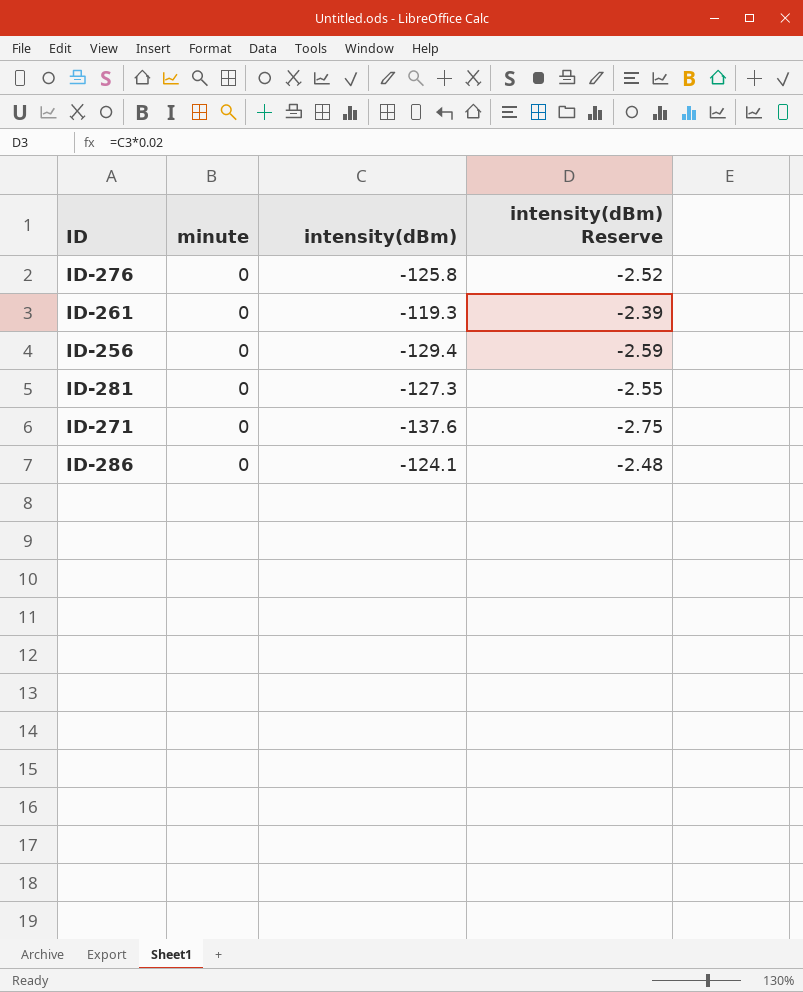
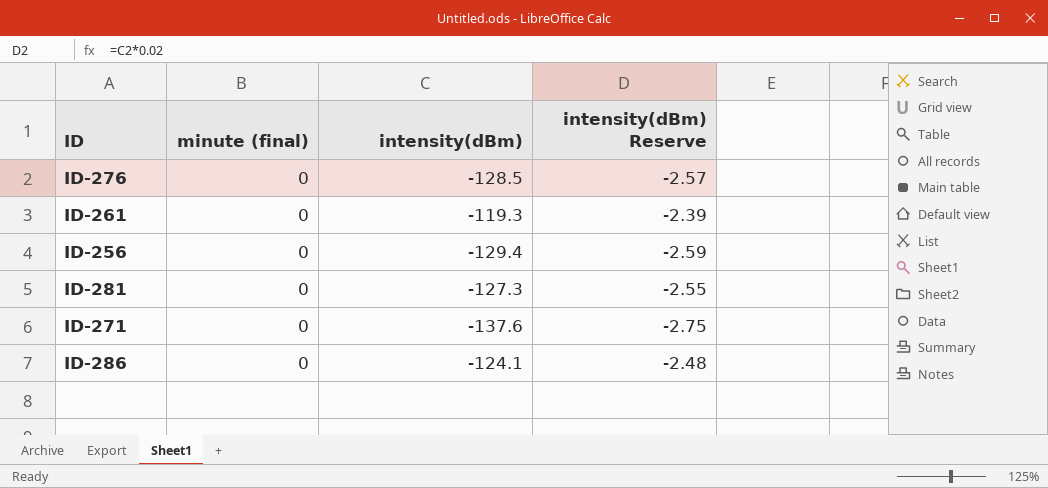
column name: minute -> minute (final)
ID-276 | intensity(dBm): -125.8 -> -128.5
ID-276 | intensity(dBm) Reserve: -2.52 -> -2.57

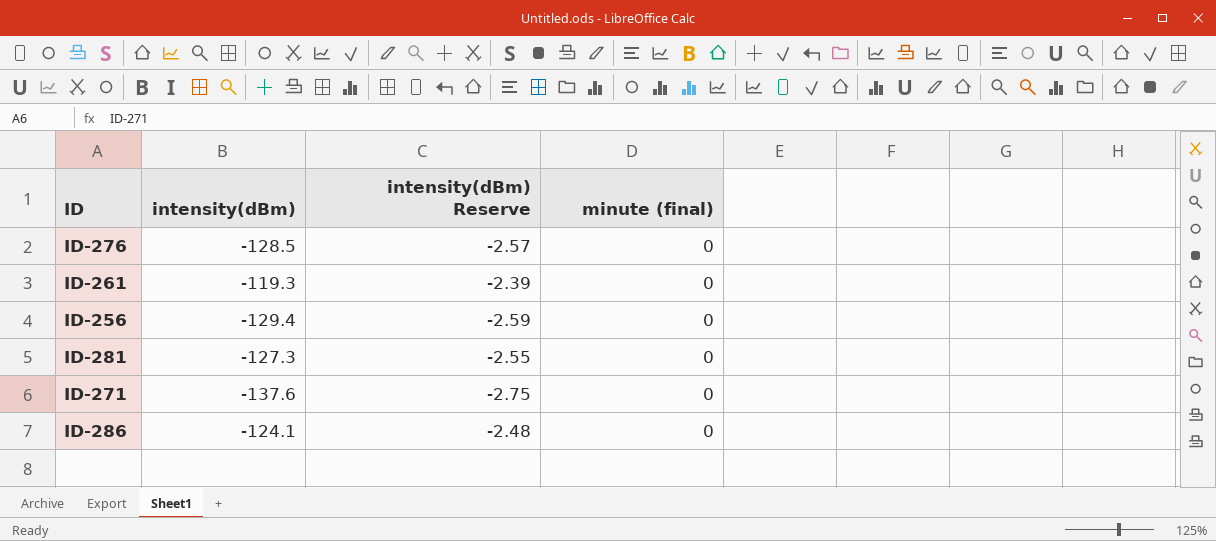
column minute (final) | position: 2 -> 4

